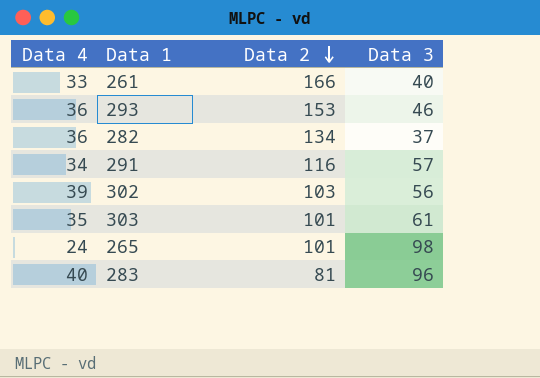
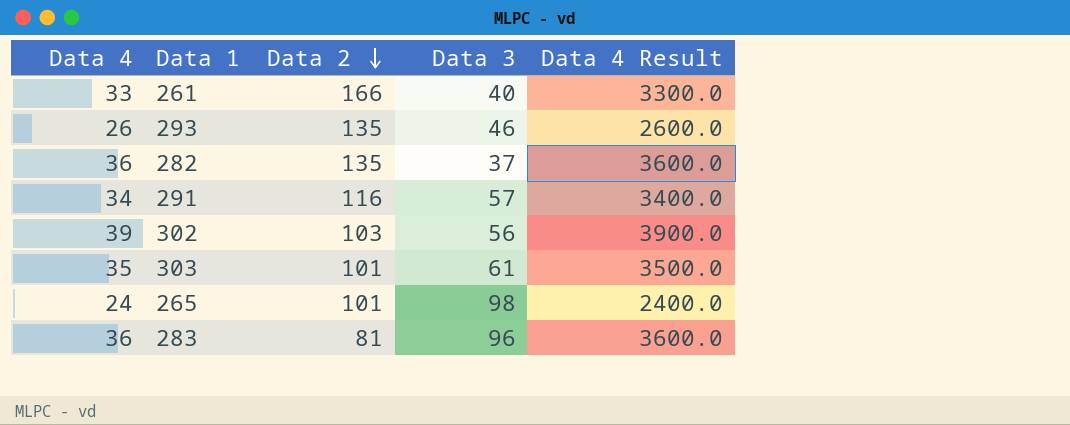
column Data 4 Result | formula: none -> [Data 4] * 100
293 | Data 4: 36 -> 26
293 | Data 2: 153 -> 135
282 | Data 2: 134 -> 135
283 | Data 4: 40 -> 36

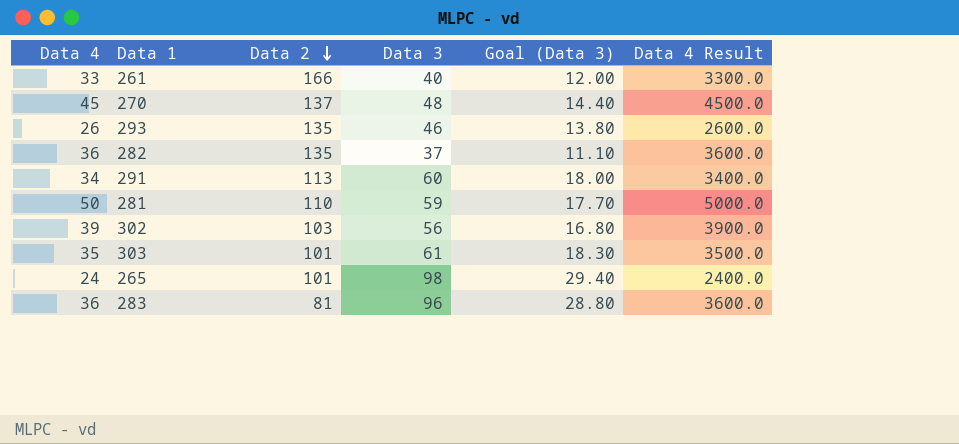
column Goal (Data 3) | formula: none -> [Data 3] * 0.3
row 270: none -> 45 | 137 | 48 | 14.40 | 4500.0
291 | Data 2: 116 -> 113
291 | Data 3: 57 -> 60
row 281: none -> 50 | 110 | 59 | 17.70 | 5000.0

